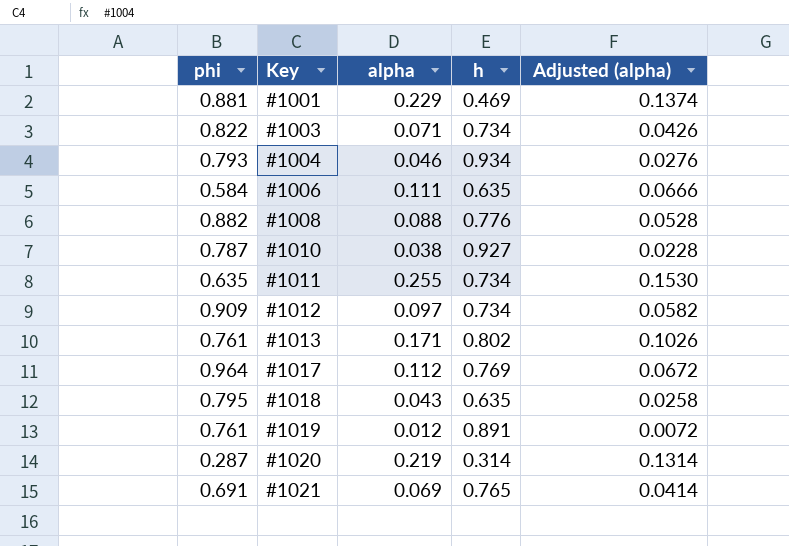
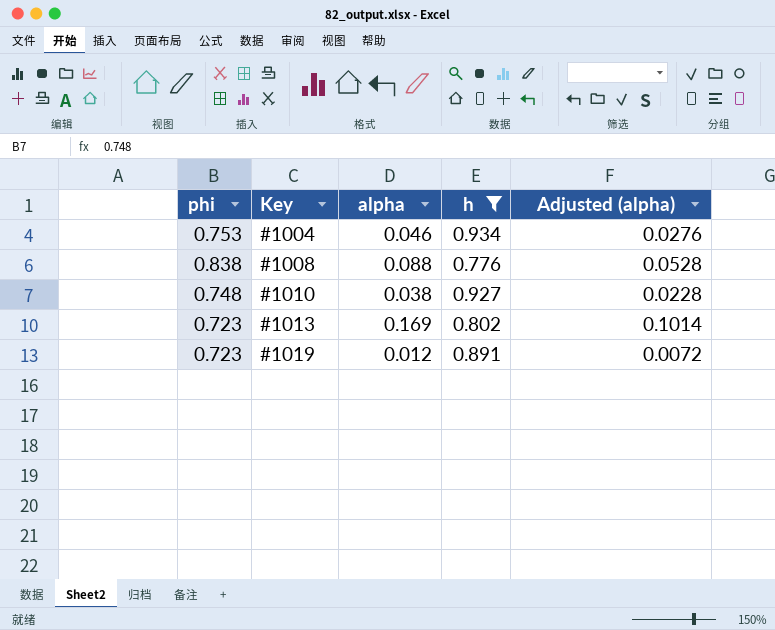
filter: none -> h >= 0.776
#1004 | phi: 0.793 -> 0.753
#1008 | phi: 0.882 -> 0.838
#1010 | phi: 0.787 -> 0.748
#1013 | phi: 0.761 -> 0.723
#1013 | alpha: 0.171 -> 0.169
#1013 | Adjusted (alpha): 0.1026 -> 0.1014
#1019 | phi: 0.761 -> 0.723

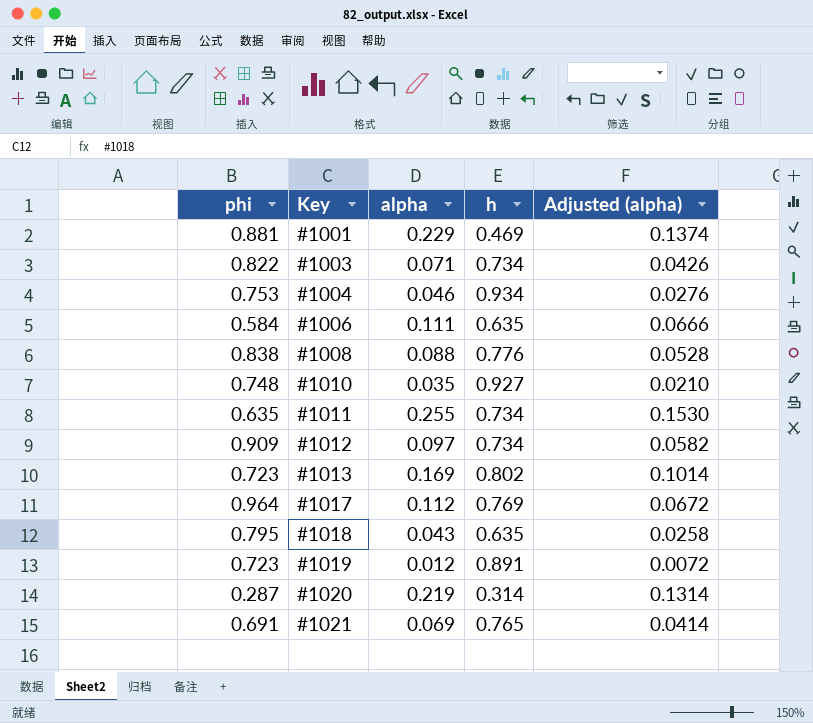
filter: h >= 0.776 -> none
#1010 | alpha: 0.038 -> 0.035
#1010 | Adjusted (alpha): 0.0228 -> 0.0210

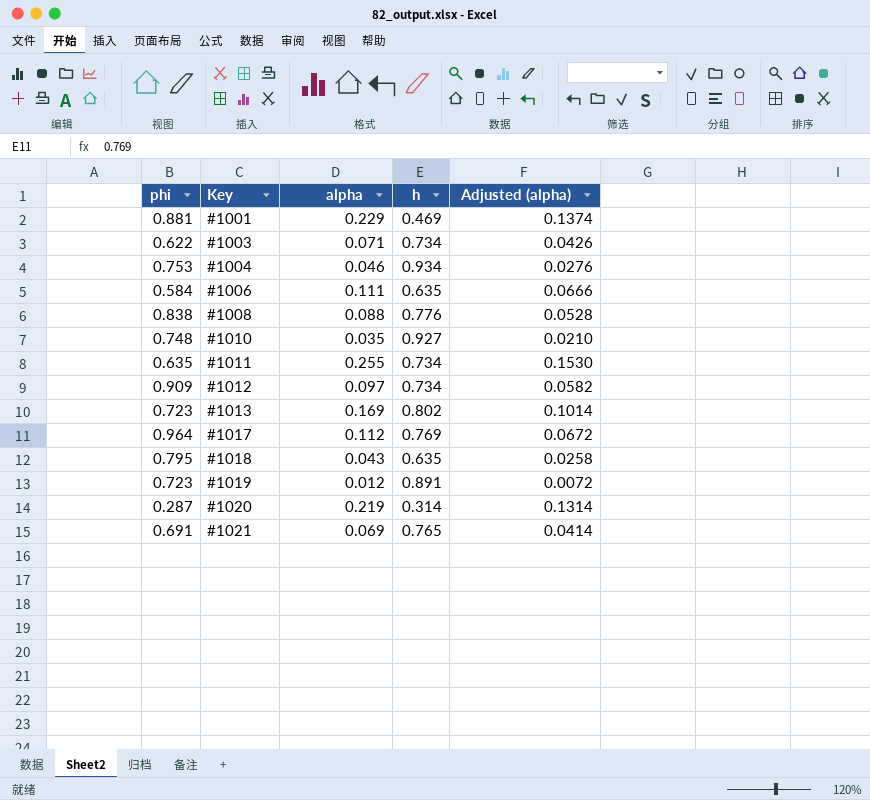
#1003 | phi: 0.822 -> 0.622

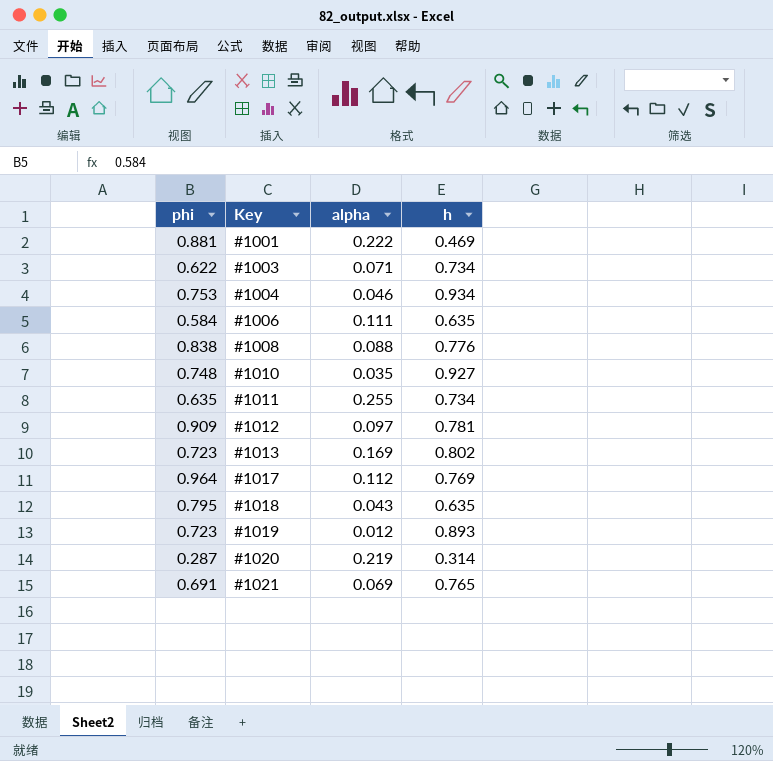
column Adjusted (alpha) | formula: [alpha] * 0.6 -> none
#1001 | alpha: 0.229 -> 0.222
#1012 | h: 0.734 -> 0.781
#1019 | h: 0.891 -> 0.893

